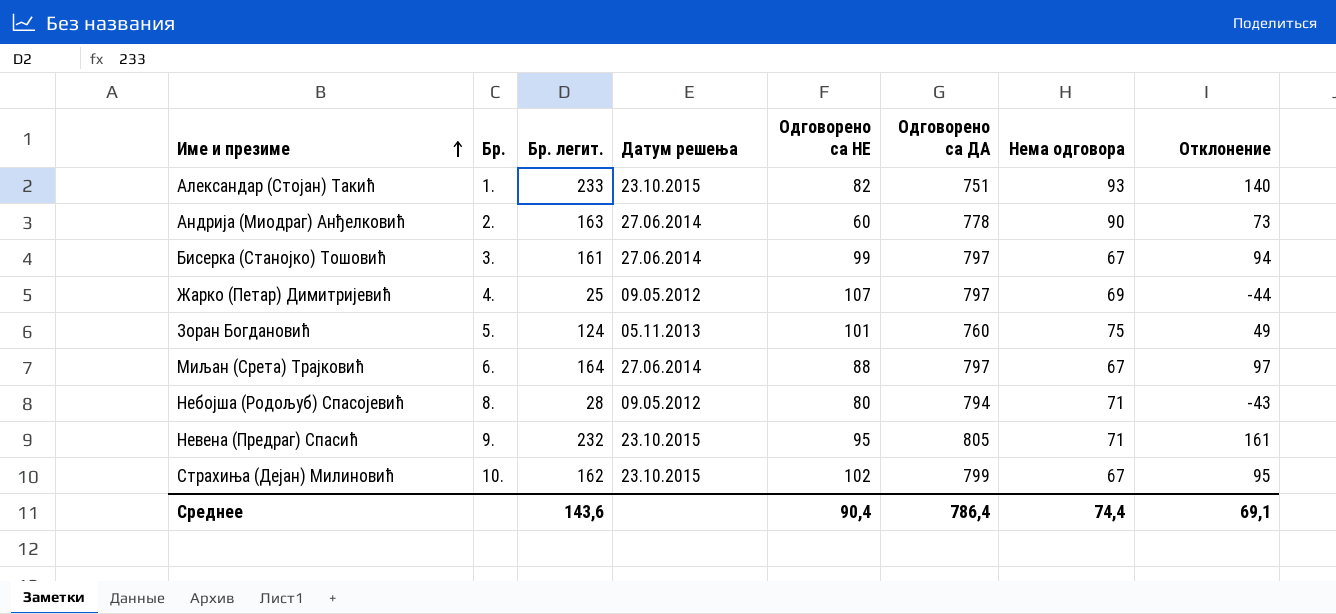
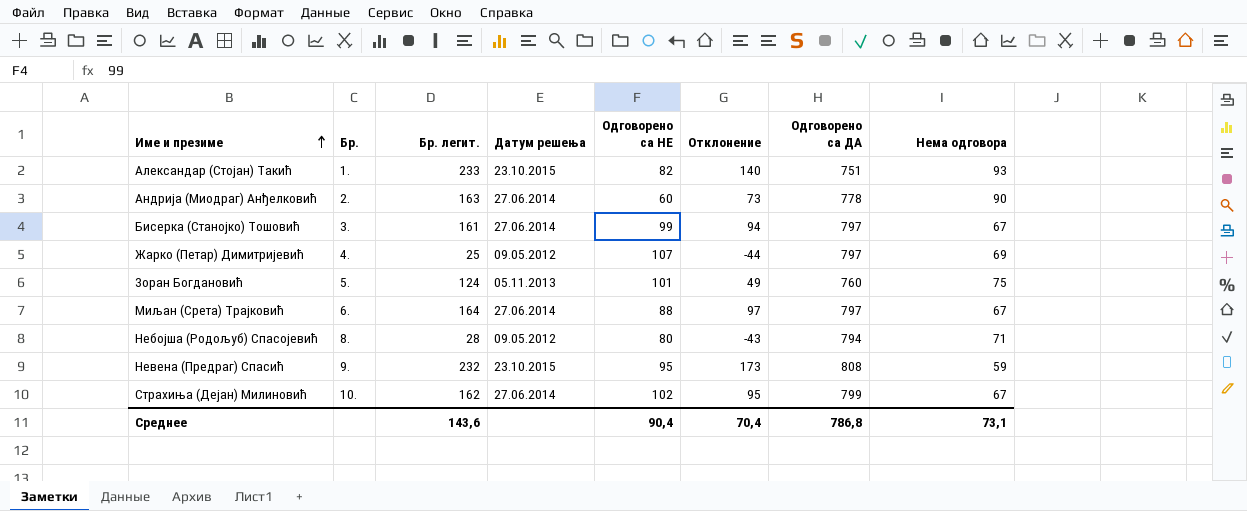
column Отклонение | position: 8 -> 6
Невена (Предраг) Спасић | Отклонение: 161 -> 173
Невена (Предраг) Спасић | Одговорено са ДА: 805 -> 808
Невена (Предраг) Спасић | Нема одговора: 71 -> 59
Страхиња (Дејан) Милиновић | Датум решења: 23.10.2015 -> 27.06.2014
Среднее | Отклонение: 69,1 -> 70,4
Среднее | Одговорено са ДА: 786,4 -> 786,8
Среднее | Нема одговора: 74,4 -> 73,1

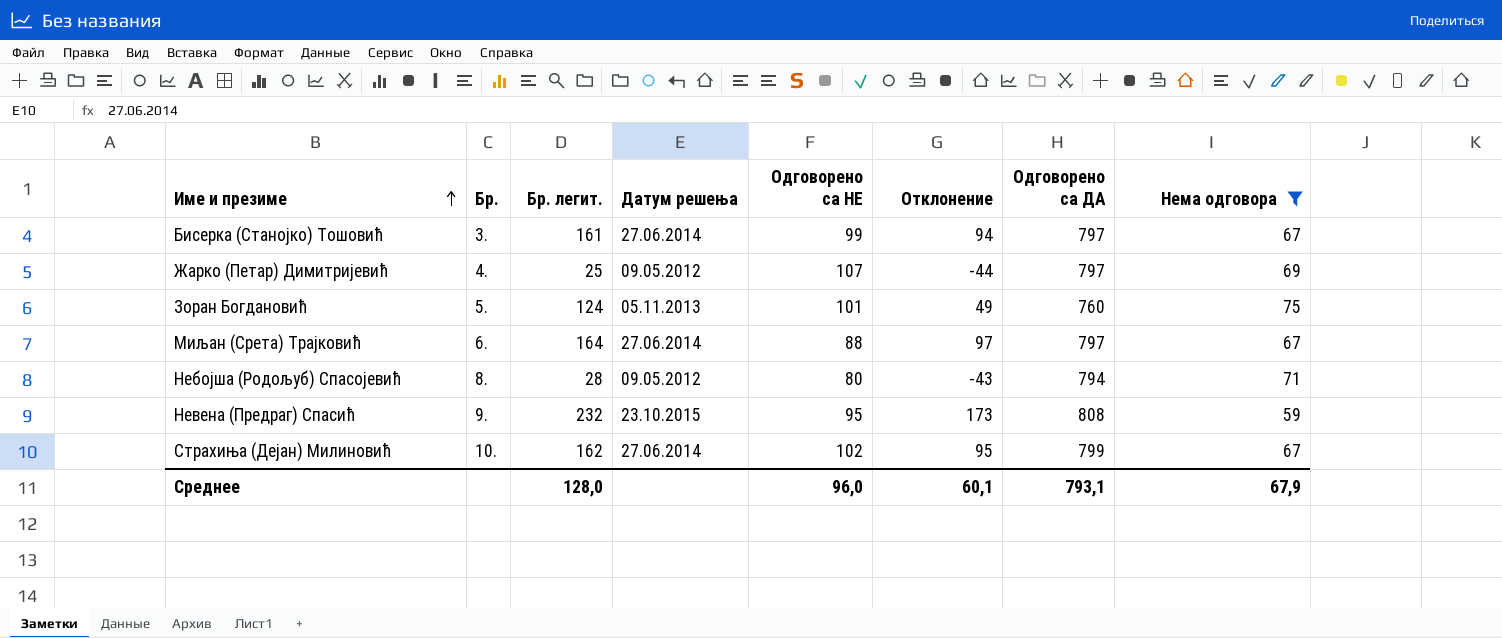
filter: none -> Нема одговора <= 75
Среднее | Бр. легит.: 143,6 -> 128,0
Среднее | Одговорено са НЕ: 90,4 -> 96,0
Среднее | Отклонение: 70,4 -> 60,1
Среднее | Одговорено са ДА: 786,8 -> 793,1
Среднее | Нема одговора: 73,1 -> 67,9

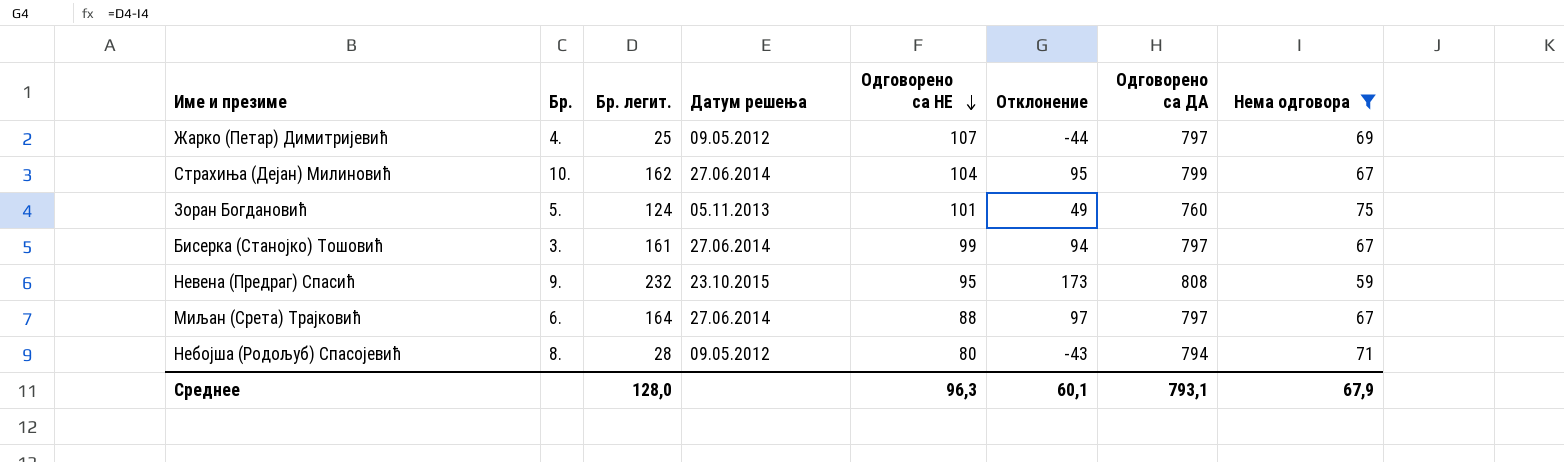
row order: Име и презиме ascending -> Одговорено са НЕ descending
Страхиња (Дејан) Милиновић | Одговорено са НЕ: 102 -> 104
Среднее | Одговорено са НЕ: 96,0 -> 96,3

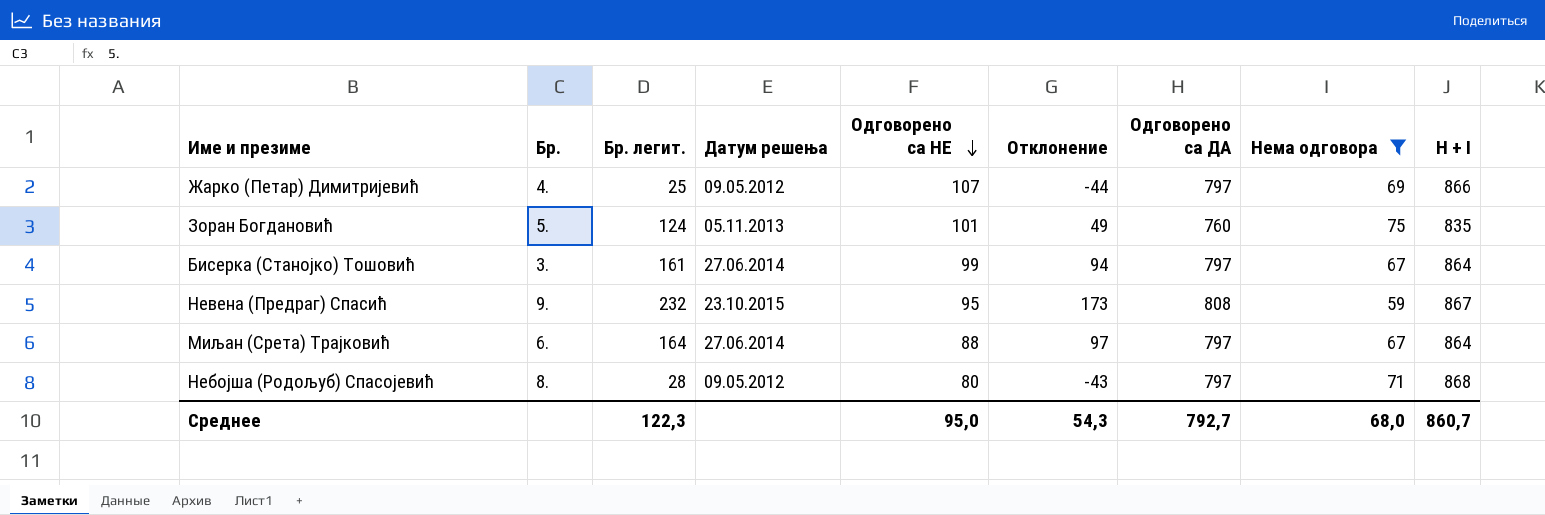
column H + I | formula: none -> [Одговорено са ДА] + [Нема одговора]
row Страхиња (Дејан) Милиновић: 10. | 162 | 27.06.2014 | 104 | 95 | 799 | 67 -> none
Небојша (Родољуб) Спасојевић | Одговорено са ДА: 794 -> 797
Среднее | Бр. легит.: 128,0 -> 122,3
Среднее | Одговорено са НЕ: 96,3 -> 95,0
Среднее | Отклонение: 60,1 -> 54,3
Среднее | Одговорено са ДА: 793,1 -> 792,7
Среднее | Нема одговора: 67,9 -> 68,0

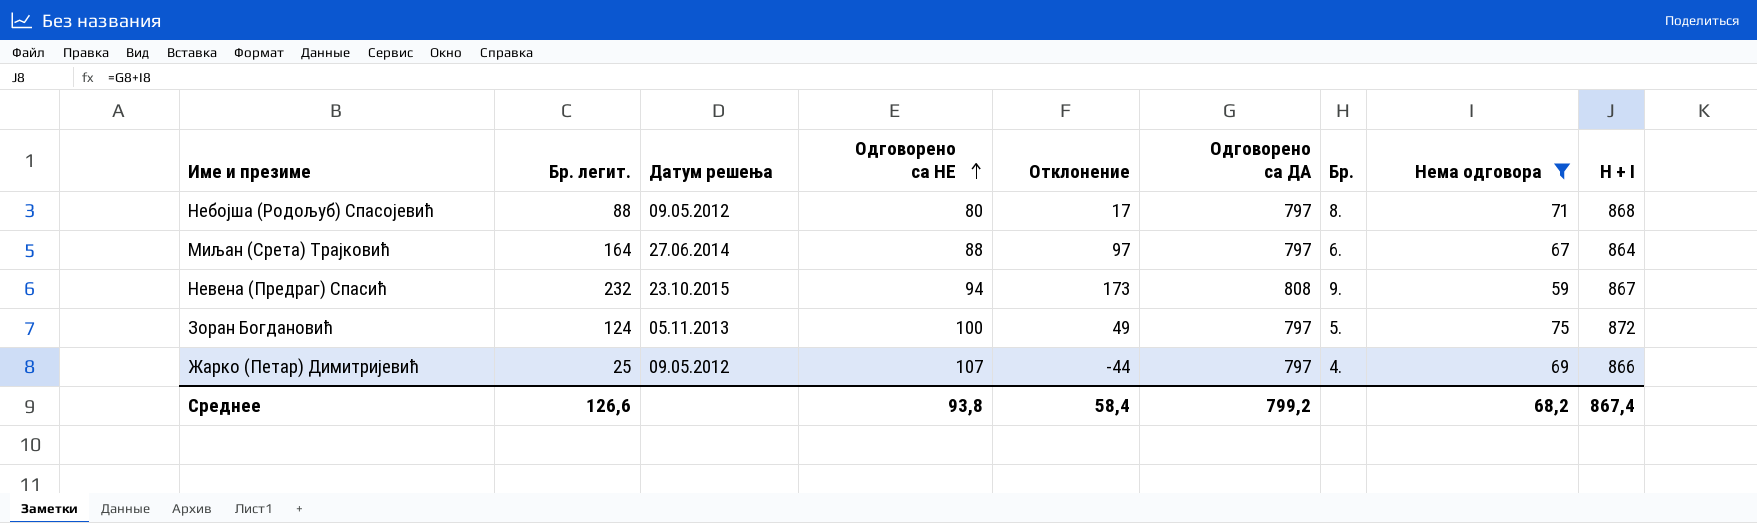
row order: Одговорено са НЕ descending -> Одговорено са НЕ ascending
column Бр. | position: 2 -> 7
row Бисерка (Станојко) Тошовић: 3. | 161 | 27.06.2014 | 99 | 94 | 797 | 67 | 864 -> none
Небојша (Родољуб) Спасојевић | Бр. легит.: 28 -> 88
Небојша (Родољуб) Спасојевић | Отклонение: -43 -> 17
Невена (Предраг) Спасић | Одговорено са НЕ: 95 -> 94
Зоран Богдановић | Одговорено са НЕ: 101 -> 100
Зоран Богдановић | Одговорено са ДА: 760 -> 797
Зоран Богдановић | H + I: 835 -> 872
Среднее | Бр. легит.: 122,3 -> 126,6
Среднее | Одговорено са НЕ: 95,0 -> 93,8
Среднее | Отклонение: 54,3 -> 58,4
Среднее | Одговорено са ДА: 792,7 -> 799,2
Среднее | Нема одговора: 68,0 -> 68,2
Среднее | H + I: 860,7 -> 867,4

